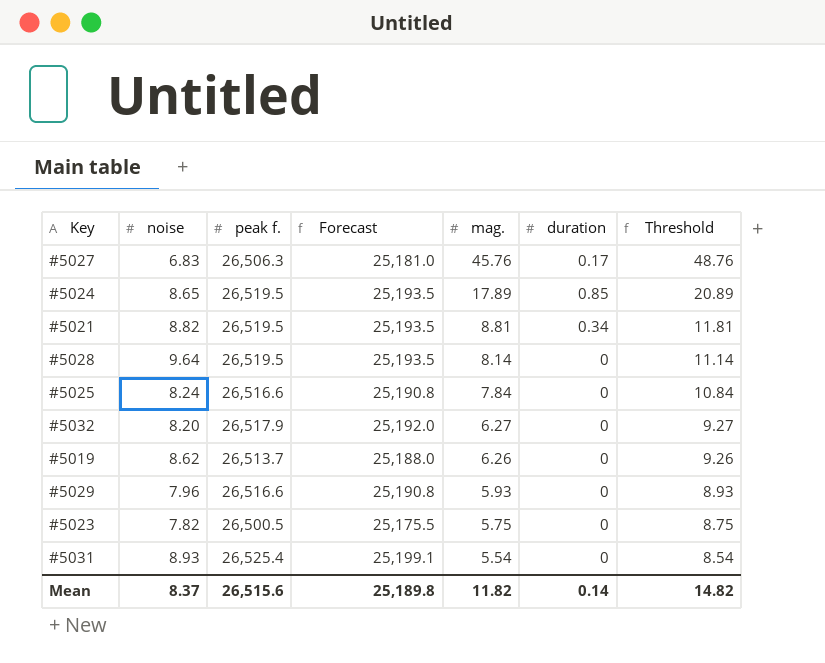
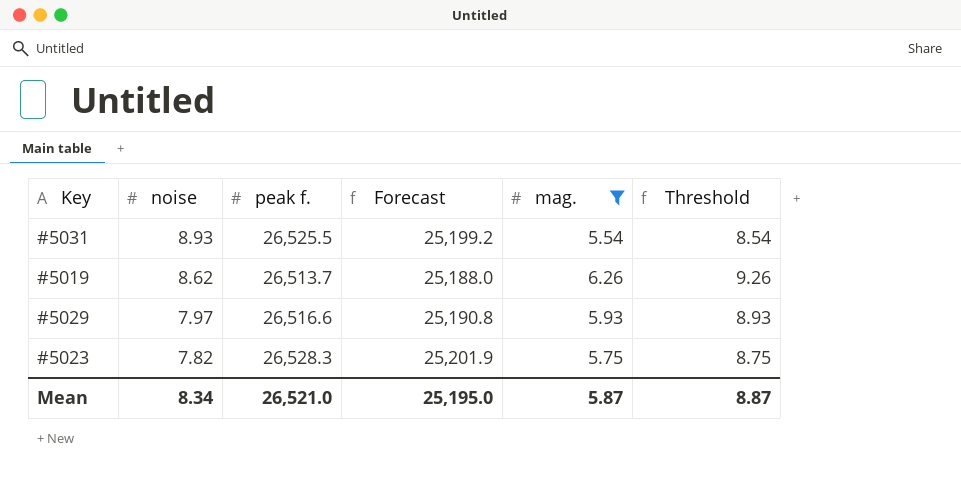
filter: none -> mag. <= 6.26
row order: mag. descending -> noise descending
column duration | position: 6 -> none
#5031 | peak f.: 26,525.4 -> 26,525.5
#5031 | Forecast: 25,199.1 -> 25,199.2
#5029 | noise: 7.96 -> 7.97
#5023 | peak f.: 26,500.5 -> 26,528.3
#5023 | Forecast: 25,175.5 -> 25,201.9
Mean | noise: 8.37 -> 8.34
Mean | peak f.: 26,515.6 -> 26,521.0
Mean | Forecast: 25,189.8 -> 25,195.0
Mean | mag.: 11.82 -> 5.87
Mean | Threshold: 14.82 -> 8.87

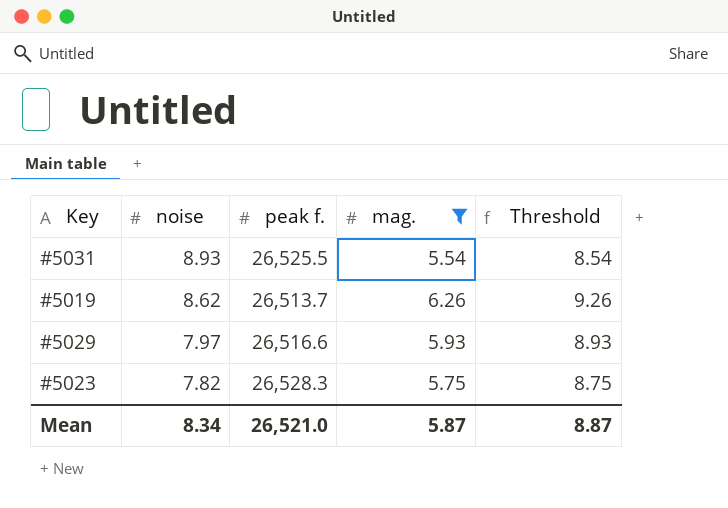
column Forecast | formula: [peak f.] * 0.95 -> none

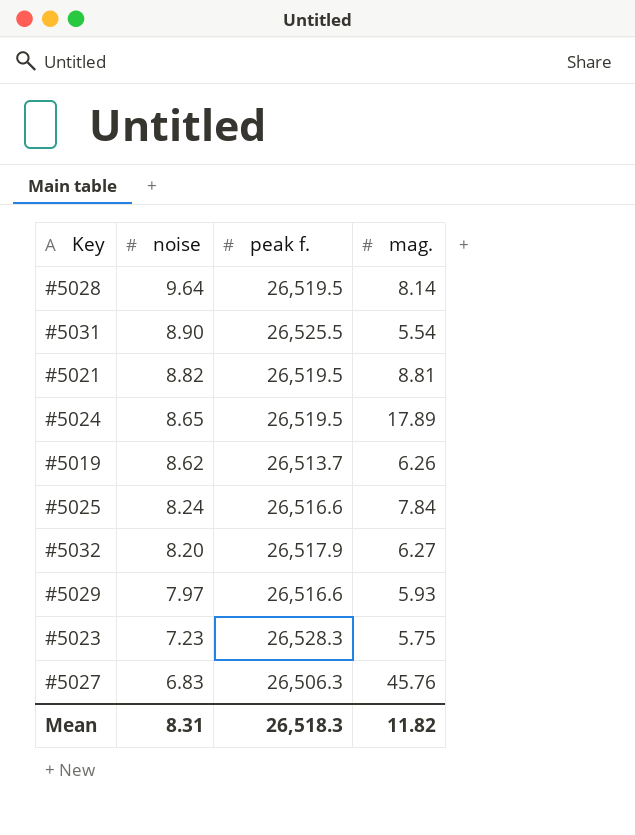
filter: mag. <= 6.26 -> none
column Threshold | formula: [mag.] + 3 -> none
#5031 | noise: 8.93 -> 8.90
#5023 | noise: 7.82 -> 7.23
Mean | noise: 8.34 -> 8.31
Mean | peak f.: 26,521.0 -> 26,518.3
Mean | mag.: 5.87 -> 11.82

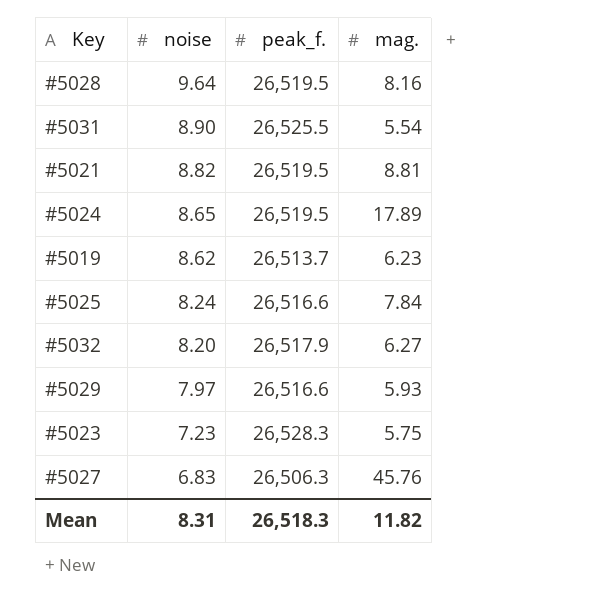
column name: peak f. -> peak_f.
#5028 | mag.: 8.14 -> 8.16
#5019 | mag.: 6.26 -> 6.23

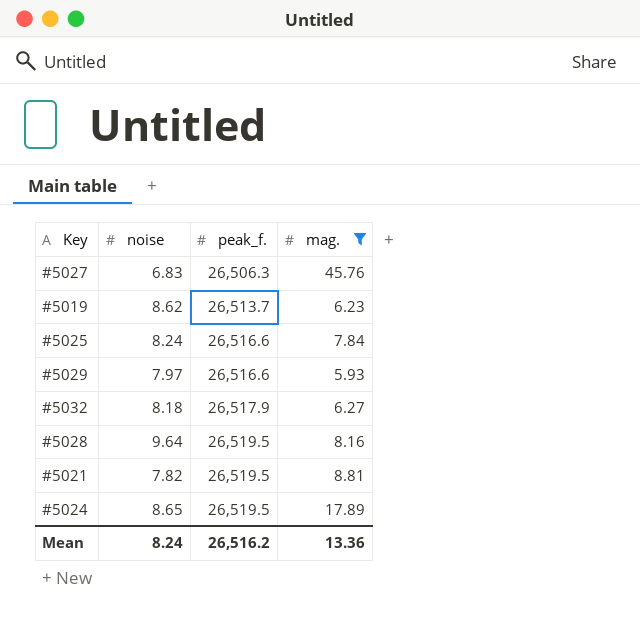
filter: none -> mag. >= 5.93
row order: noise descending -> peak_f. ascending
#5032 | noise: 8.20 -> 8.18
#5021 | noise: 8.82 -> 7.82
Mean | noise: 8.31 -> 8.24
Mean | peak_f.: 26,518.3 -> 26,516.2
Mean | mag.: 11.82 -> 13.36

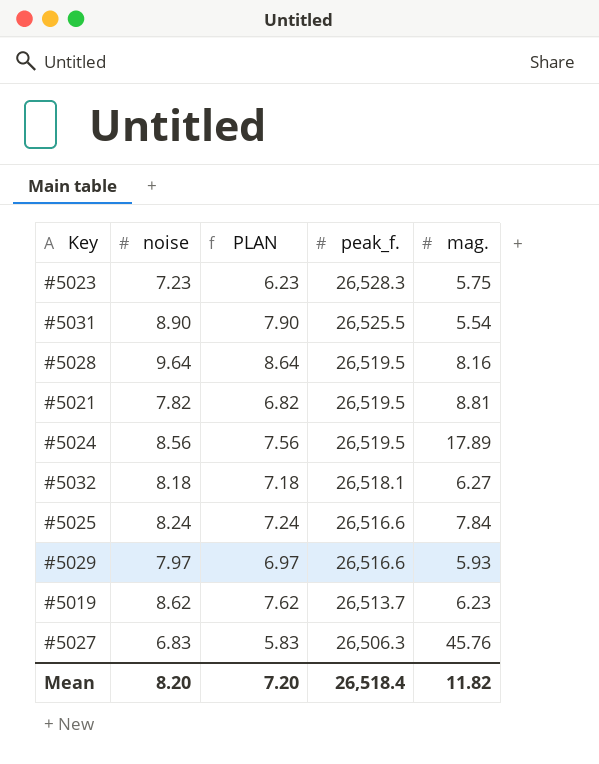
filter: mag. >= 5.93 -> none
row order: peak_f. ascending -> peak_f. descending
column PLAN | formula: none -> [noise] - 1
#5024 | noise: 8.65 -> 8.56
#5032 | peak_f.: 26,517.9 -> 26,518.1
Mean | noise: 8.24 -> 8.20
Mean | peak_f.: 26,516.2 -> 26,518.4
Mean | mag.: 13.36 -> 11.82

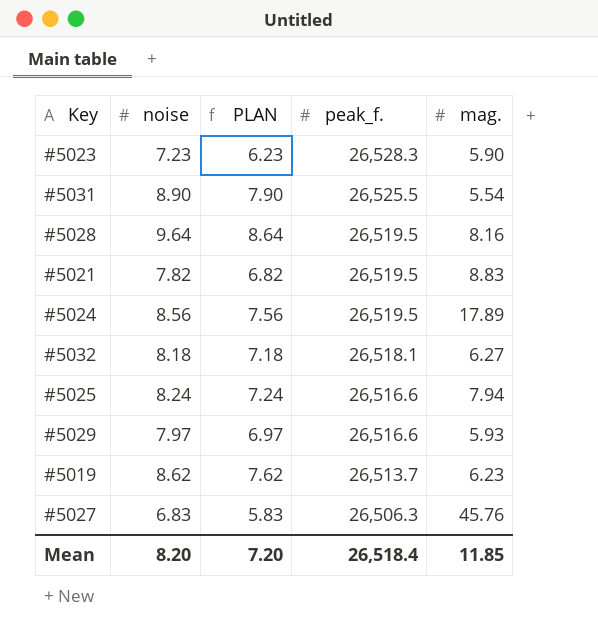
#5023 | mag.: 5.75 -> 5.90
#5021 | mag.: 8.81 -> 8.83
#5025 | mag.: 7.84 -> 7.94
Mean | mag.: 11.82 -> 11.85

